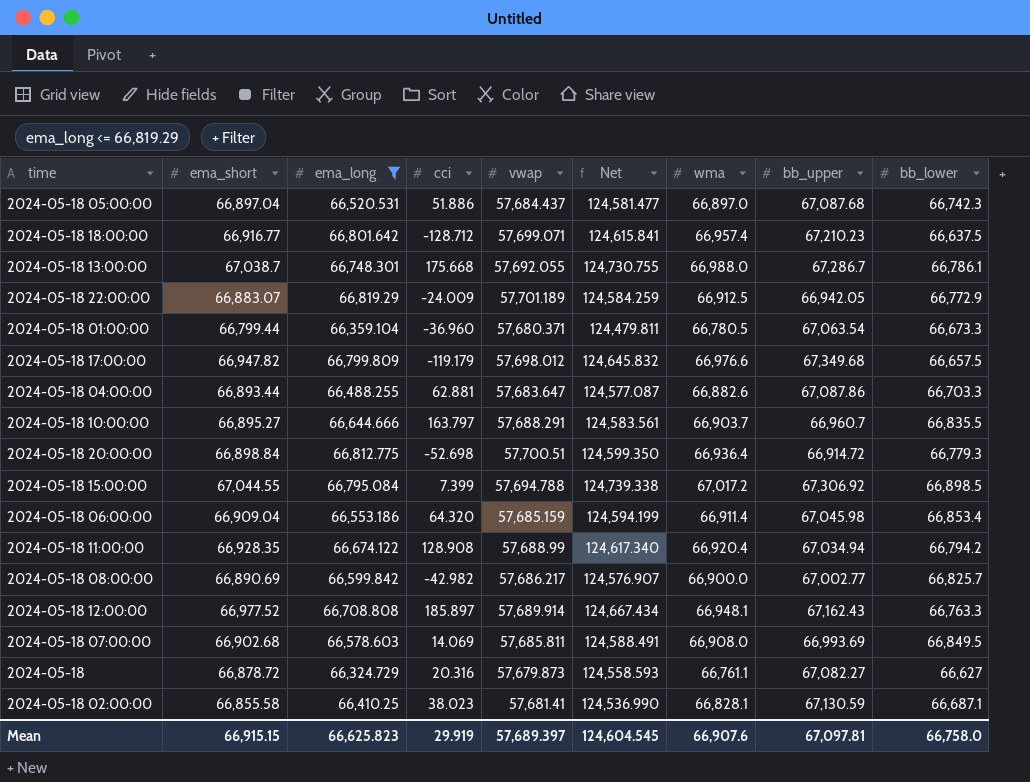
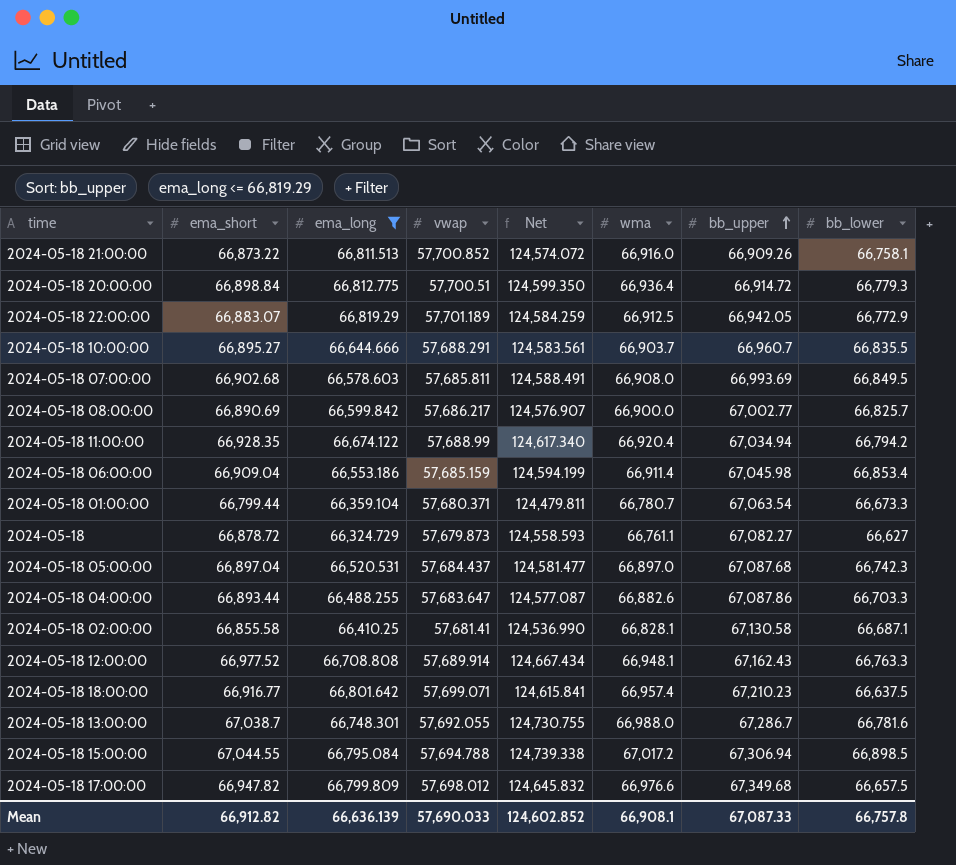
row order: none -> bb_upper ascending
column cci | position: 4 -> none
row 2024-05-18 21:00:00: none -> 66,873.22 | 66,811.513 | 57,700.852 | 124,574.072 | 66,916.0 | 66,909.26 | 66,758.1
2024-05-18 01:00:00 | wma: 66,780.5 -> 66,780.7
2024-05-18 02:00:00 | bb_upper: 67,130.59 -> 67,130.58
2024-05-18 13:00:00 | bb_lower: 66,786.1 -> 66,781.6
2024-05-18 15:00:00 | bb_upper: 67,306.92 -> 67,306.94
Mean | ema_short: 66,915.15 -> 66,912.82
Mean | ema_long: 66,625.823 -> 66,636.139
Mean | vwap: 57,689.397 -> 57,690.033
Mean | Net: 124,604.545 -> 124,602.852
Mean | wma: 66,907.6 -> 66,908.1
Mean | bb_upper: 67,097.81 -> 67,087.33
Mean | bb_lower: 66,758.0 -> 66,757.8

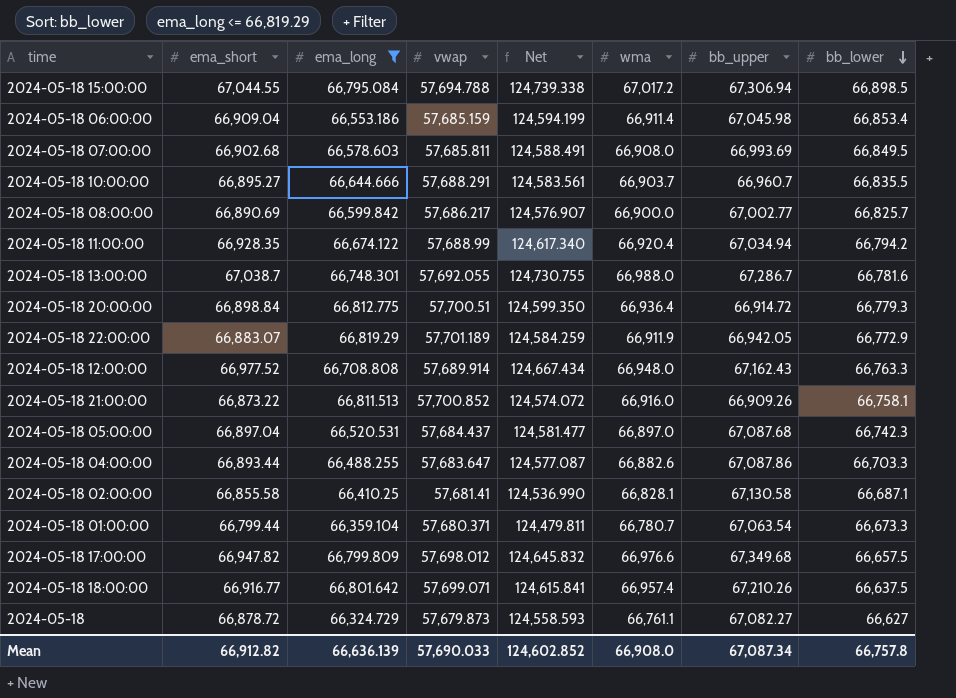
row order: bb_upper ascending -> bb_lower descending
2024-05-18 22:00:00 | wma: 66,912.5 -> 66,911.9
2024-05-18 12:00:00 | wma: 66,948.1 -> 66,948.0
2024-05-18 18:00:00 | bb_upper: 67,210.23 -> 67,210.26
Mean | wma: 66,908.1 -> 66,908.0
Mean | bb_upper: 67,087.33 -> 67,087.34

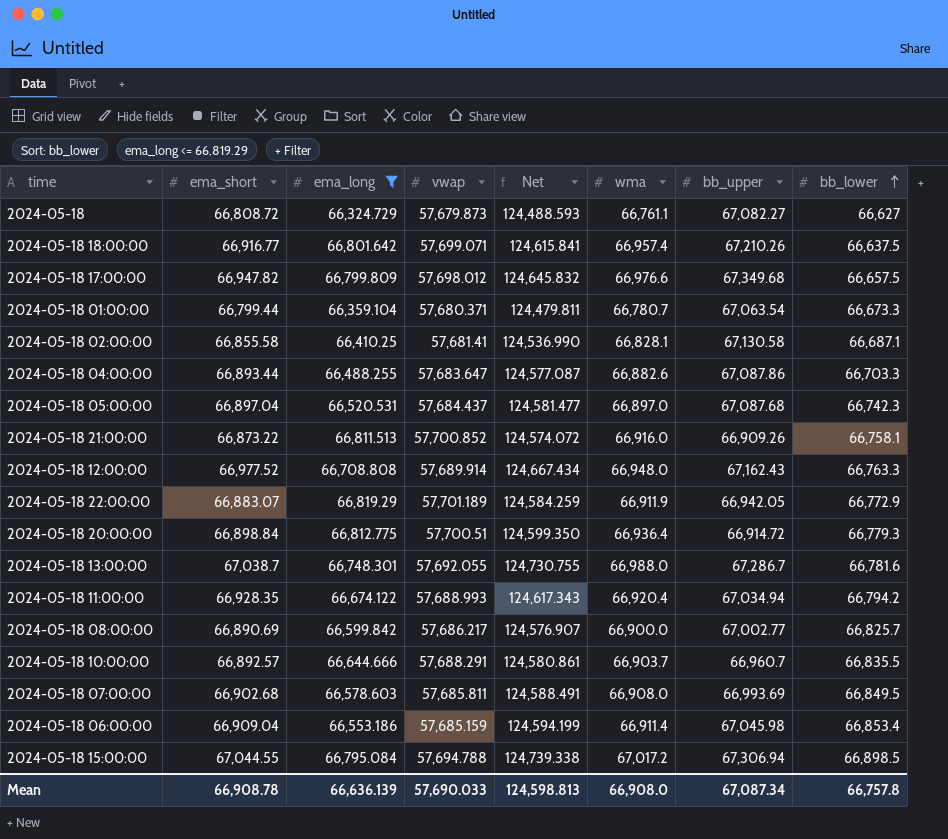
row order: bb_lower descending -> bb_lower ascending
2024-05-18 | ema_short: 66,878.72 -> 66,808.72
2024-05-18 | Net: 124,558.593 -> 124,488.593
2024-05-18 11:00:00 | vwap: 57,688.99 -> 57,688.993
2024-05-18 11:00:00 | Net: 124,617.340 -> 124,617.343
2024-05-18 10:00:00 | ema_short: 66,895.27 -> 66,892.57
2024-05-18 10:00:00 | Net: 124,583.561 -> 124,580.861
Mean | ema_short: 66,912.82 -> 66,908.78
Mean | Net: 124,602.852 -> 124,598.813

